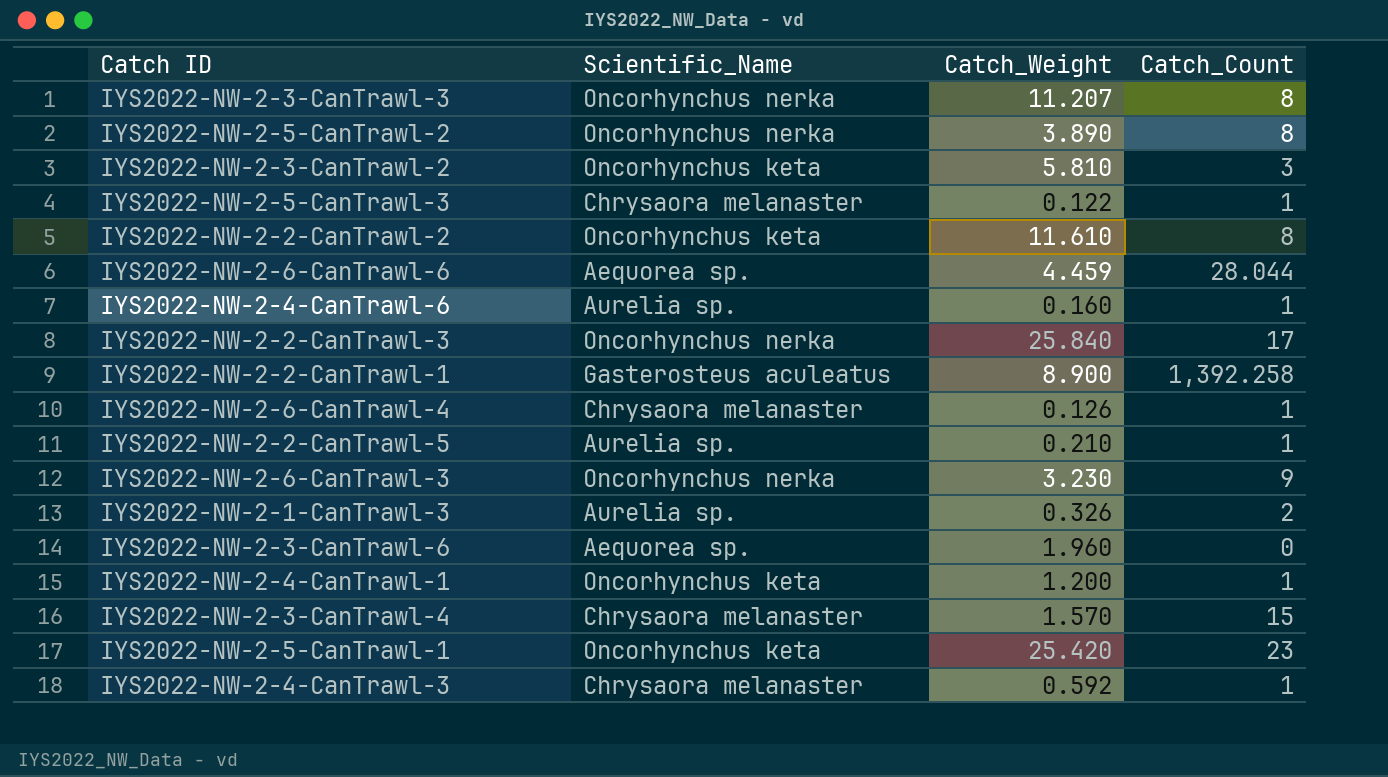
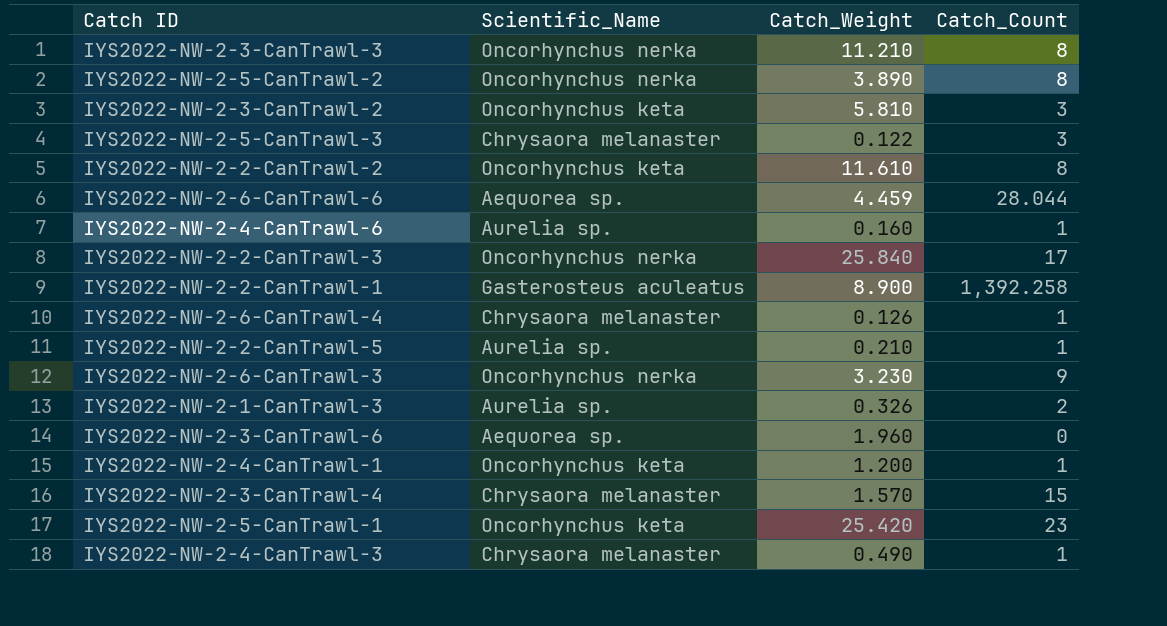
IYS2022-NW-2-3-CanTrawl-3 | Catch_Weight: 11.207 -> 11.210
IYS2022-NW-2-5-CanTrawl-3 | Catch_Count: 1 -> 3
IYS2022-NW-2-4-CanTrawl-3 | Catch_Weight: 0.592 -> 0.490

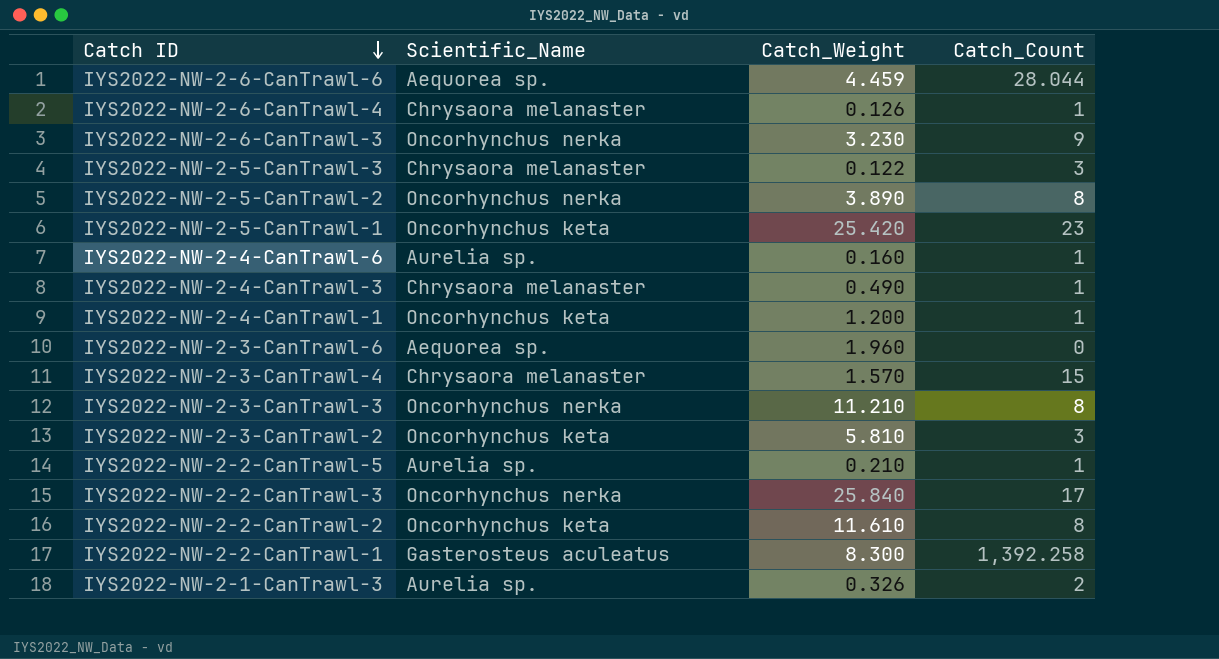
row order: none -> Catch ID descending
IYS2022-NW-2-2-CanTrawl-1 | Catch_Weight: 8.900 -> 8.300

